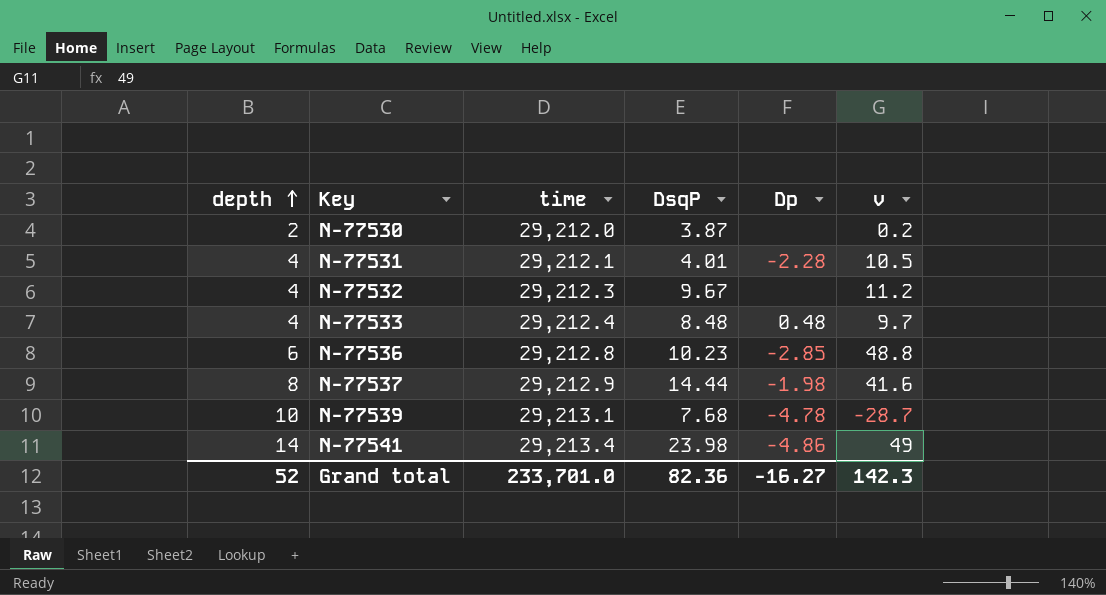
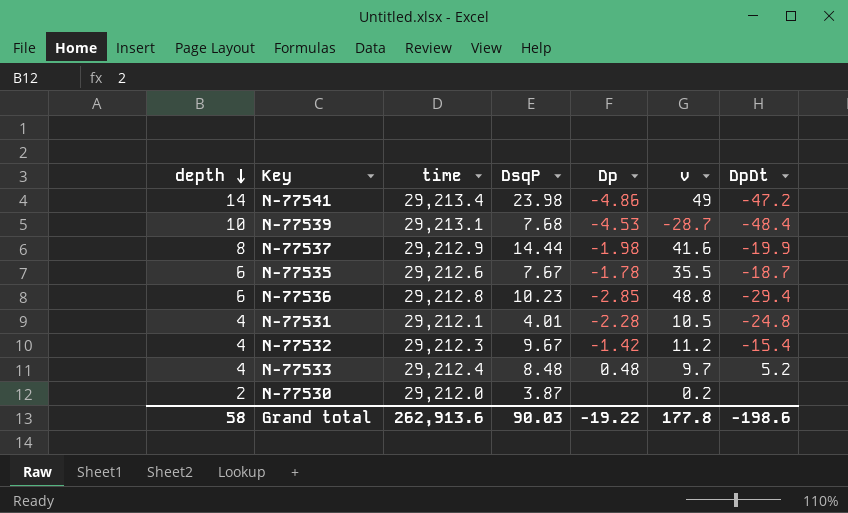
row order: depth ascending -> depth descending
column DpDt | position: none -> 7
N-77539 | Dp: -4.78 -> -4.53
row N-77535: none -> 6 | 29,212.6 | 7.67 | -1.78 | 35.5 | -18.7
N-77532 | Dp: none -> -1.42
Grand total | depth: 52 -> 58
Grand total | time: 233,701.0 -> 262,913.6
Grand total | DsqP: 82.36 -> 90.03
Grand total | Dp: -16.27 -> -19.22
Grand total | v: 142.3 -> 177.8

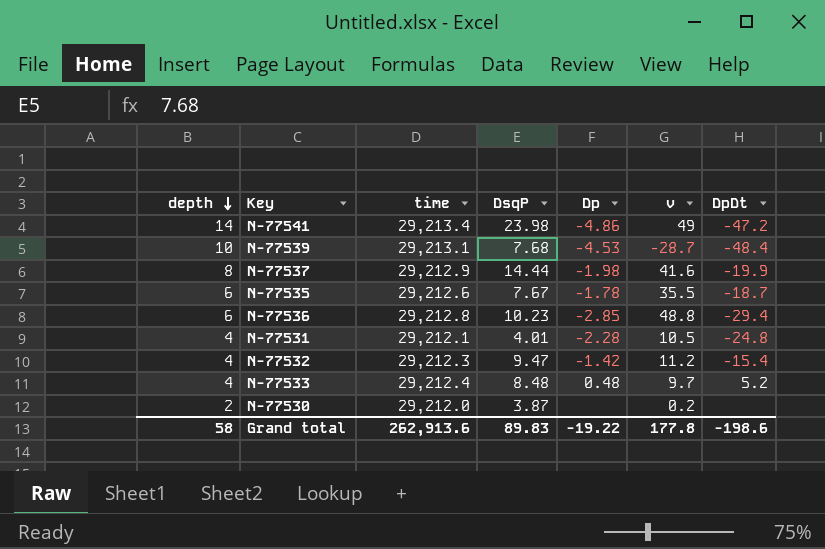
N-77532 | DsqP: 9.67 -> 9.47
Grand total | DsqP: 90.03 -> 89.83

